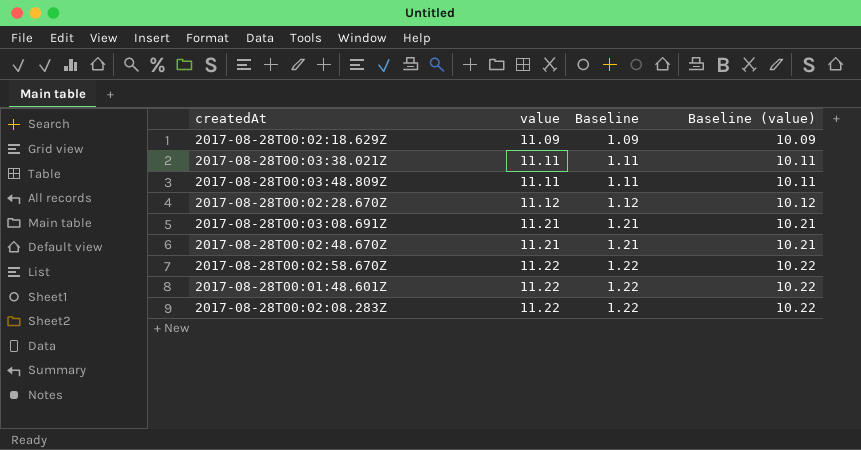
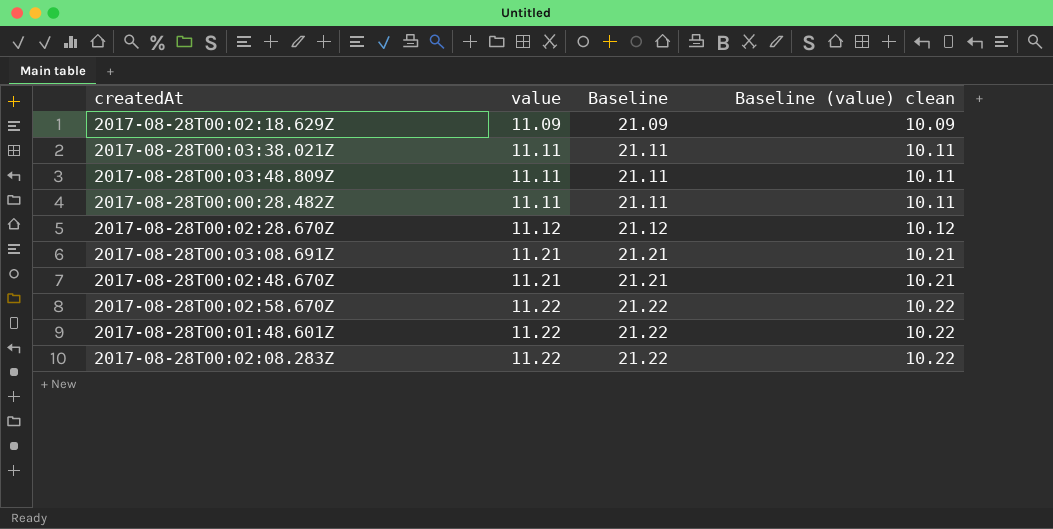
column Baseline | formula: [value] - 10 -> [value] + 10
column name: Baseline (value) -> Baseline (value) clean
row 2017-08-28T00:00:28.482Z: none -> 11.11 | 21.11 | 10.11

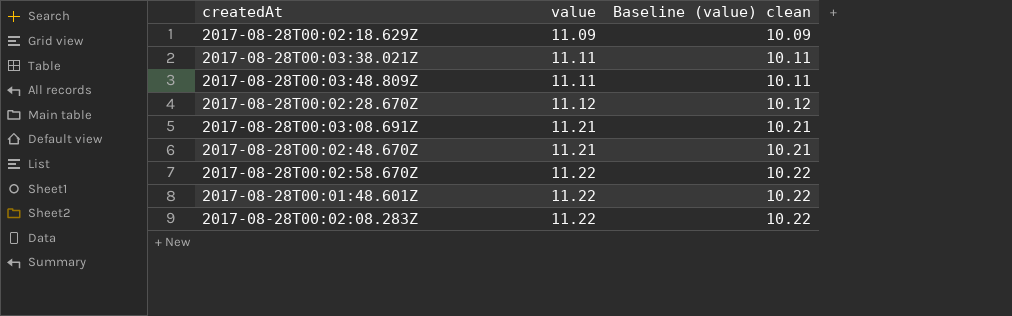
column Baseline | formula: [value] + 10 -> none
row 2017-08-28T00:00:28.482Z: 11.11 | 21.11 | 10.11 -> none

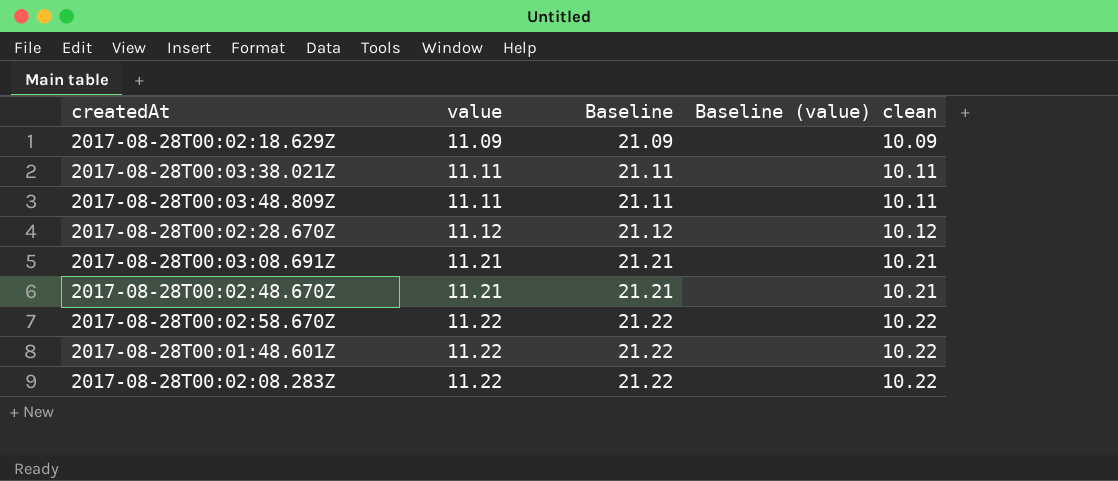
column Baseline | formula: none -> [value] + 10

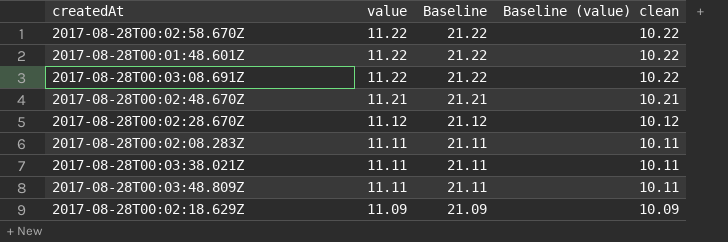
row order: value ascending -> value descending
2017-08-28T00:03:08.691Z | value: 11.21 -> 11.22
2017-08-28T00:03:08.691Z | Baseline: 21.21 -> 21.22
2017-08-28T00:03:08.691Z | Baseline (value) clean: 10.21 -> 10.22
2017-08-28T00:02:08.283Z | value: 11.22 -> 11.11
2017-08-28T00:02:08.283Z | Baseline: 21.22 -> 21.11
2017-08-28T00:02:08.283Z | Baseline (value) clean: 10.22 -> 10.11

